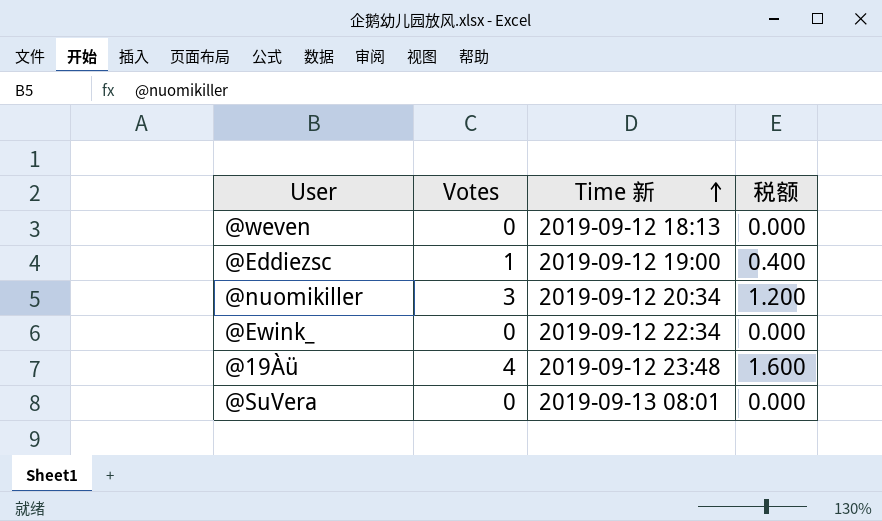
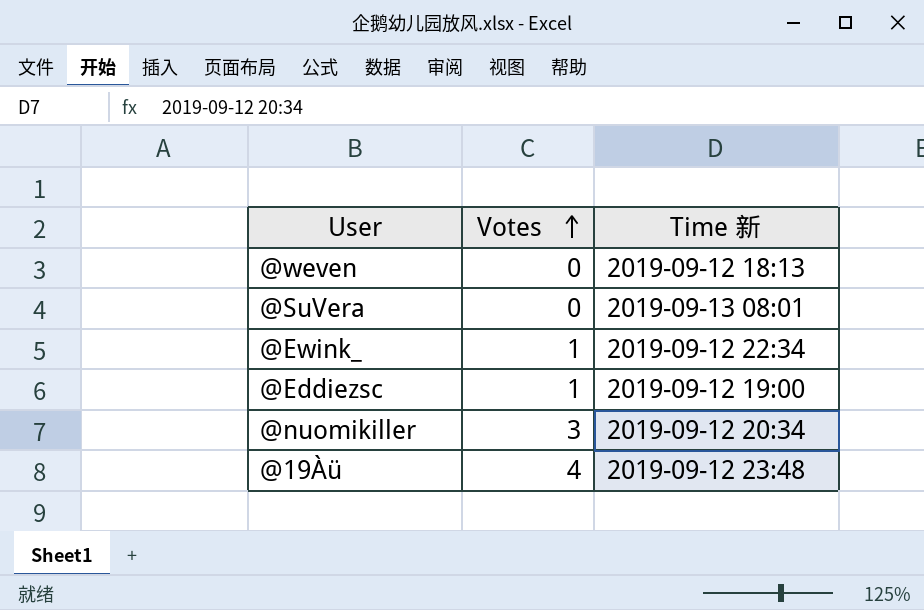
row order: Time 新 ascending -> Votes ascending
column 税额 | formula: [Votes] * 0.4 -> none
@Ewink_ | Votes: 0 -> 1

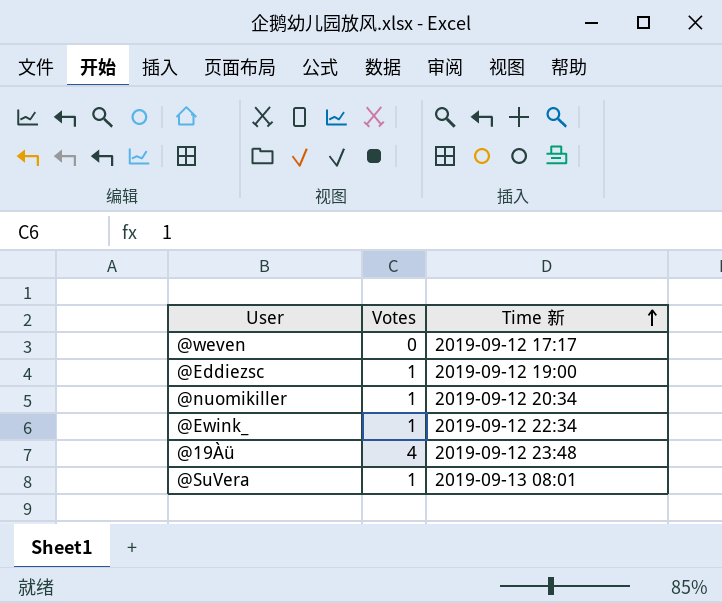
row order: Votes ascending -> Time 新 ascending
@weven | Time 新: 2019-09-12 18:13 -> 2019-09-12 17:17
@nuomikiller | Votes: 3 -> 1
@SuVera | Votes: 0 -> 1

